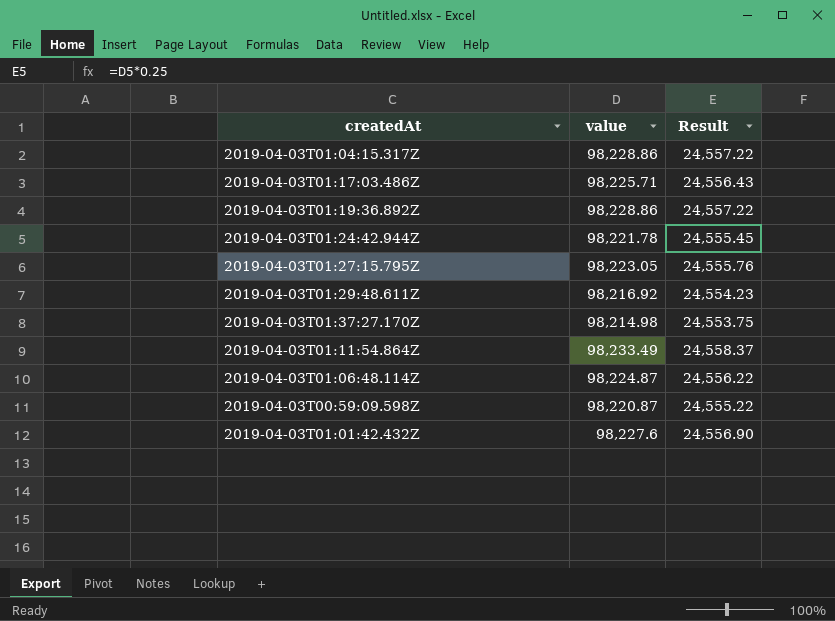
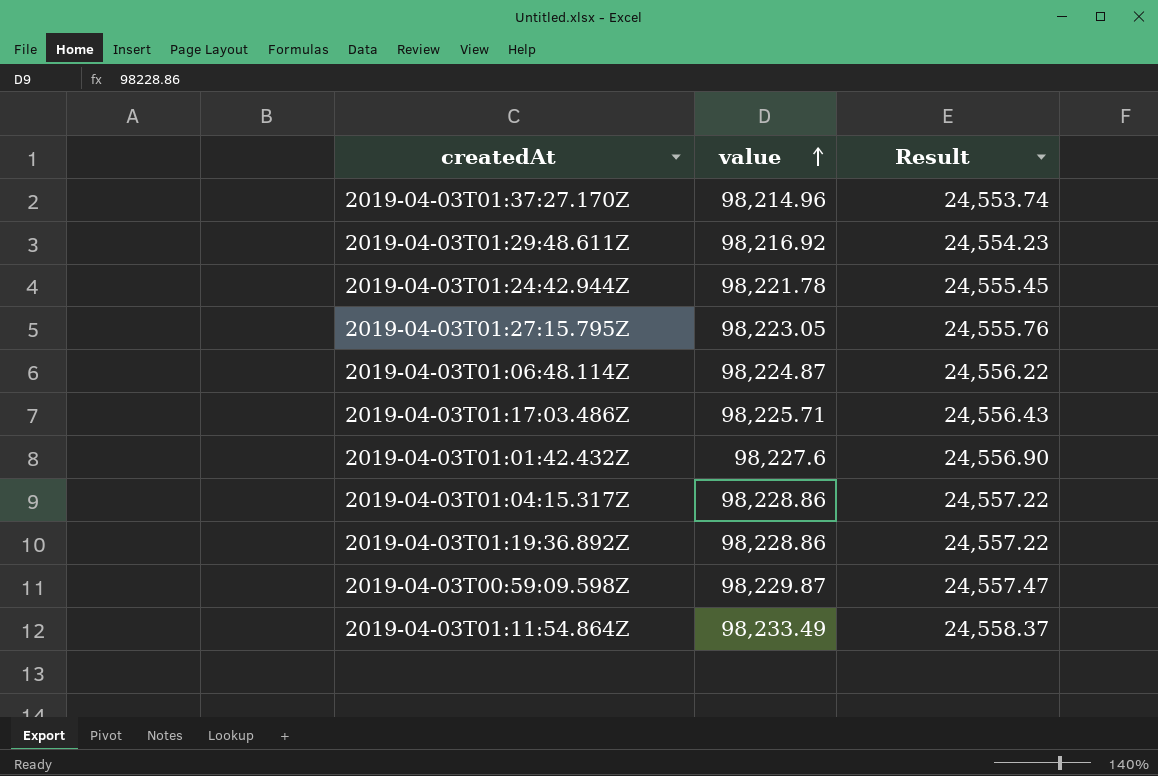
row order: none -> value ascending
2019-04-03T01:37:27.170Z | value: 98,214.98 -> 98,214.96
2019-04-03T01:37:27.170Z | Result: 24,553.75 -> 24,553.74
2019-04-03T00:59:09.598Z | value: 98,220.87 -> 98,229.87
2019-04-03T00:59:09.598Z | Result: 24,555.22 -> 24,557.47

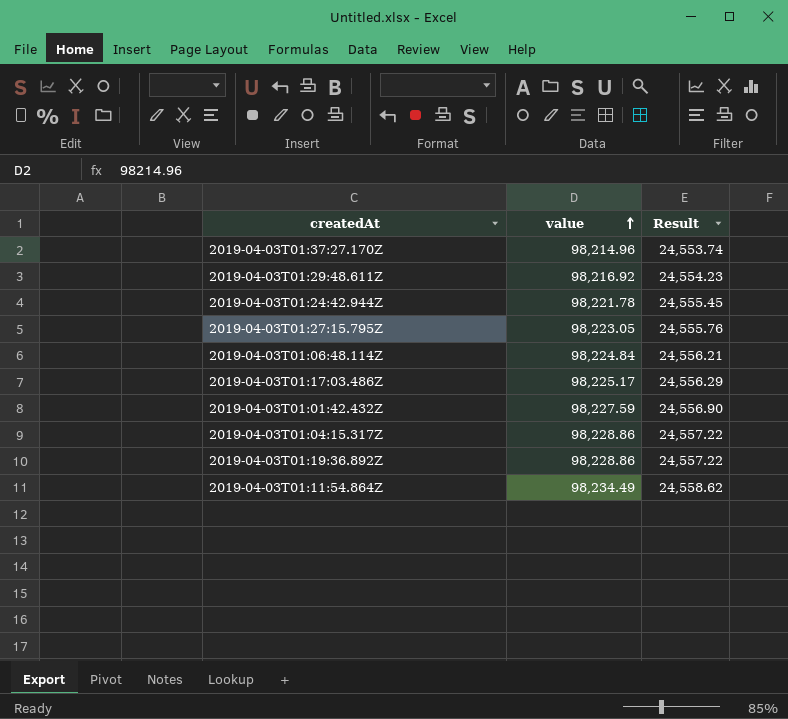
row 2019-04-03T00:59:09.598Z: 98,229.87 | 24,557.47 -> none
2019-04-03T01:06:48.114Z | value: 98,224.87 -> 98,224.84
2019-04-03T01:06:48.114Z | Result: 24,556.22 -> 24,556.21
2019-04-03T01:17:03.486Z | value: 98,225.71 -> 98,225.17
2019-04-03T01:17:03.486Z | Result: 24,556.43 -> 24,556.29
2019-04-03T01:01:42.432Z | value: 98,227.6 -> 98,227.59
2019-04-03T01:11:54.864Z | value: 98,233.49 -> 98,234.49
2019-04-03T01:11:54.864Z | Result: 24,558.37 -> 24,558.62

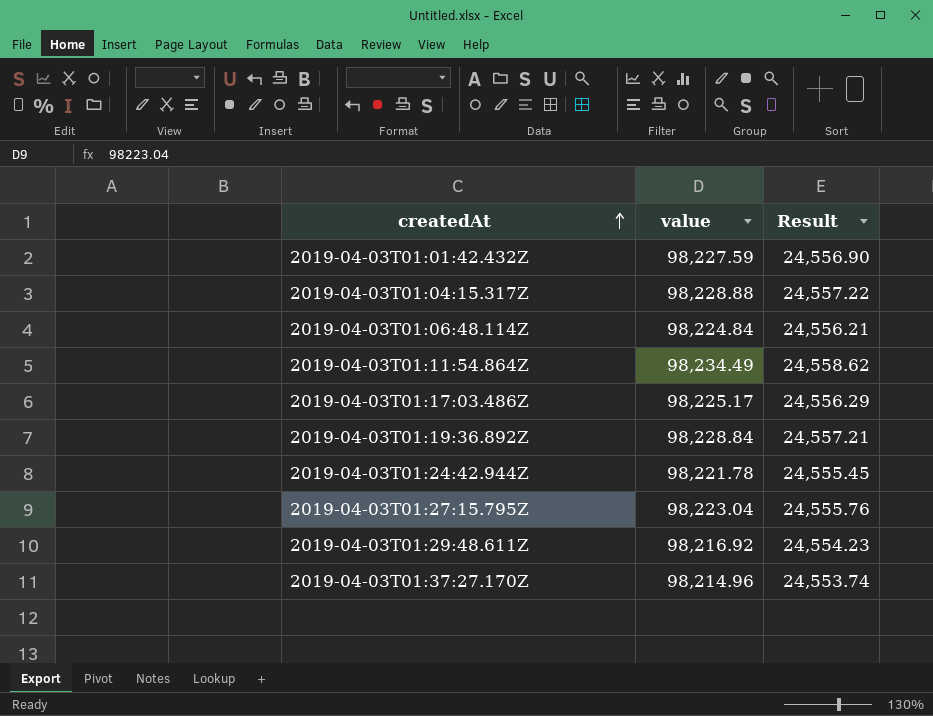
row order: value ascending -> createdAt ascending
2019-04-03T01:04:15.317Z | value: 98,228.86 -> 98,228.88
2019-04-03T01:19:36.892Z | value: 98,228.86 -> 98,228.84
2019-04-03T01:19:36.892Z | Result: 24,557.22 -> 24,557.21
2019-04-03T01:27:15.795Z | value: 98,223.05 -> 98,223.04

